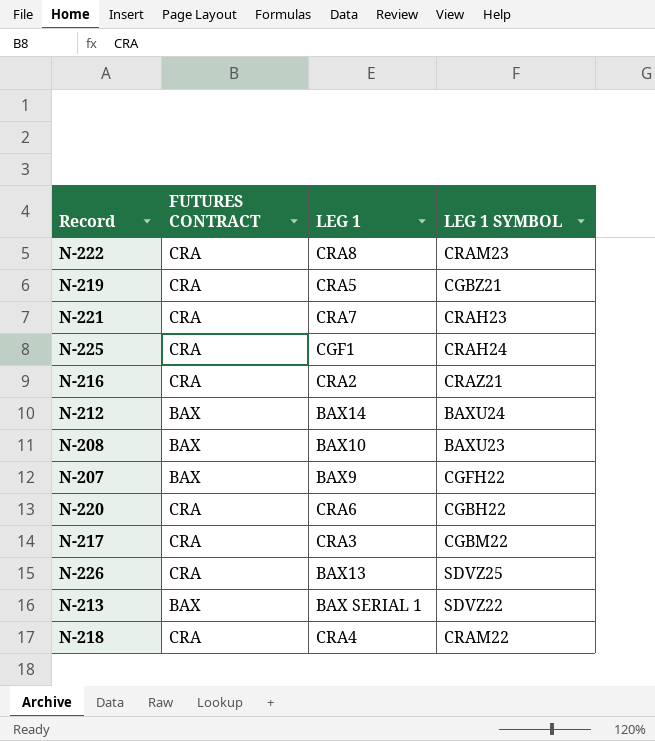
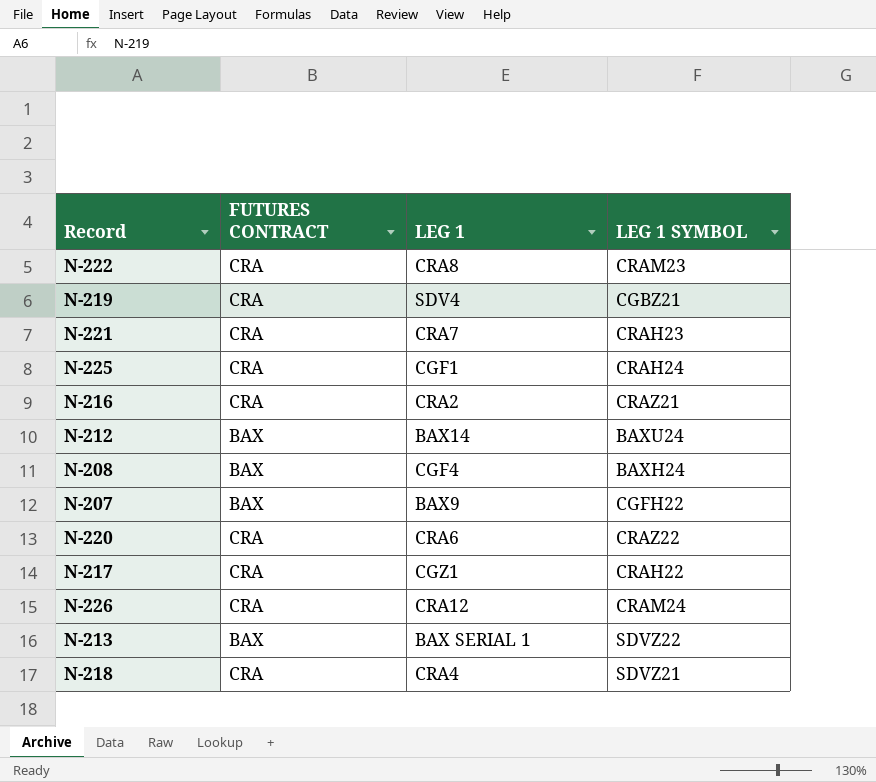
N-219 | LEG 1: CRA5 -> SDV4
N-208 | LEG 1: BAX10 -> CGF4
N-208 | LEG 1 SYMBOL: BAXU23 -> BAXH24
N-220 | LEG 1 SYMBOL: CGBH22 -> CRAZ22
N-217 | LEG 1: CRA3 -> CGZ1
N-217 | LEG 1 SYMBOL: CGBM22 -> CRAH22
N-226 | LEG 1: BAX13 -> CRA12
N-226 | LEG 1 SYMBOL: SDVZ25 -> CRAM24
N-218 | LEG 1 SYMBOL: CRAM22 -> SDVZ21

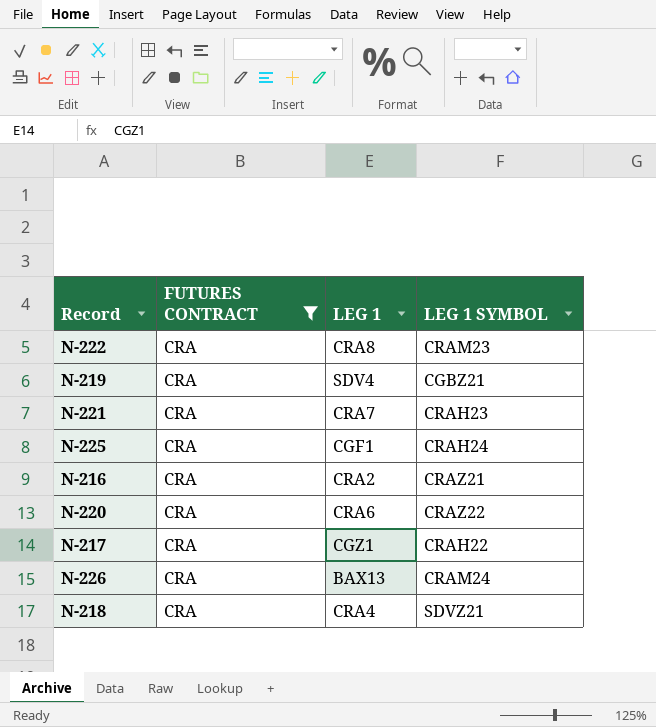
filter: none -> FUTURES CONTRACT = CRA
N-226 | LEG 1: CRA12 -> BAX13

